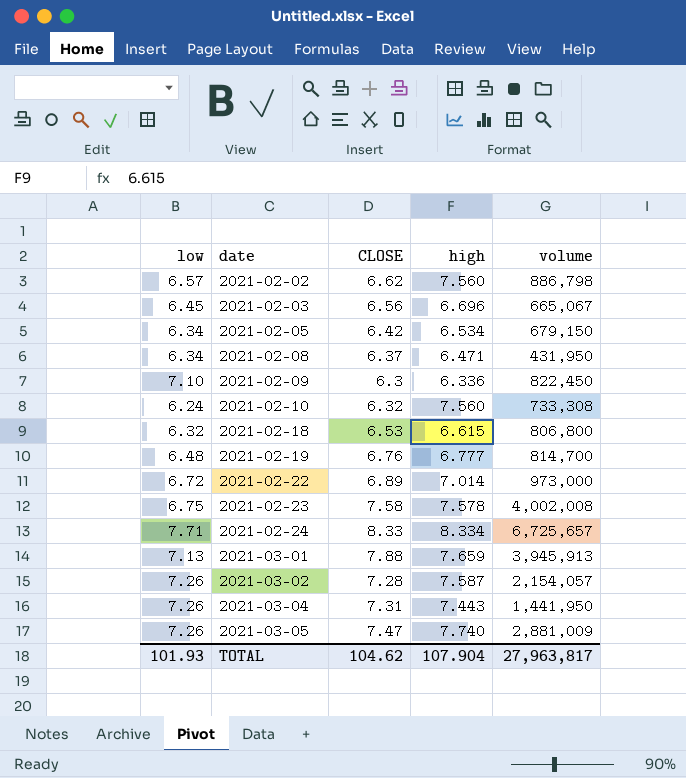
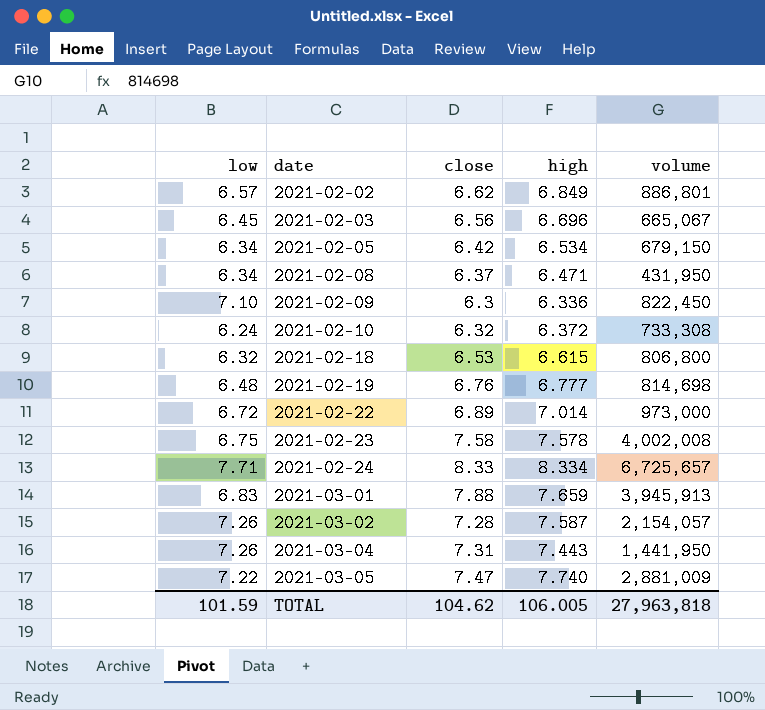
column name: CLOSE -> close
2021-02-02 | high: 7.560 -> 6.849
2021-02-02 | volume: 886,798 -> 886,801
2021-02-10 | high: 7.560 -> 6.372
2021-02-19 | volume: 814,700 -> 814,698
2021-03-01 | low: 7.13 -> 6.83
2021-03-05 | low: 7.26 -> 7.22
TOTAL | low: 101.93 -> 101.59
TOTAL | high: 107.904 -> 106.005
TOTAL | volume: 27,963,817 -> 27,963,818

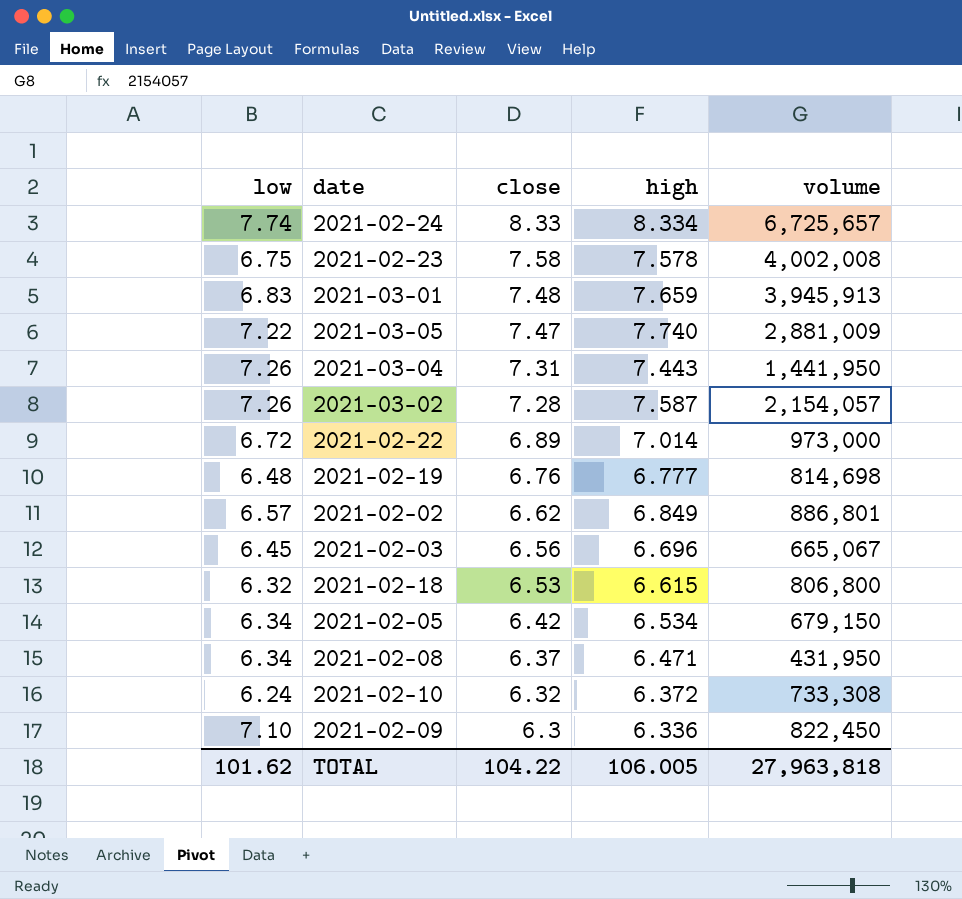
row order: date ascending -> close descending
2021-02-24 | low: 7.71 -> 7.74
2021-03-01 | close: 7.88 -> 7.48
TOTAL | low: 101.59 -> 101.62
TOTAL | close: 104.62 -> 104.22

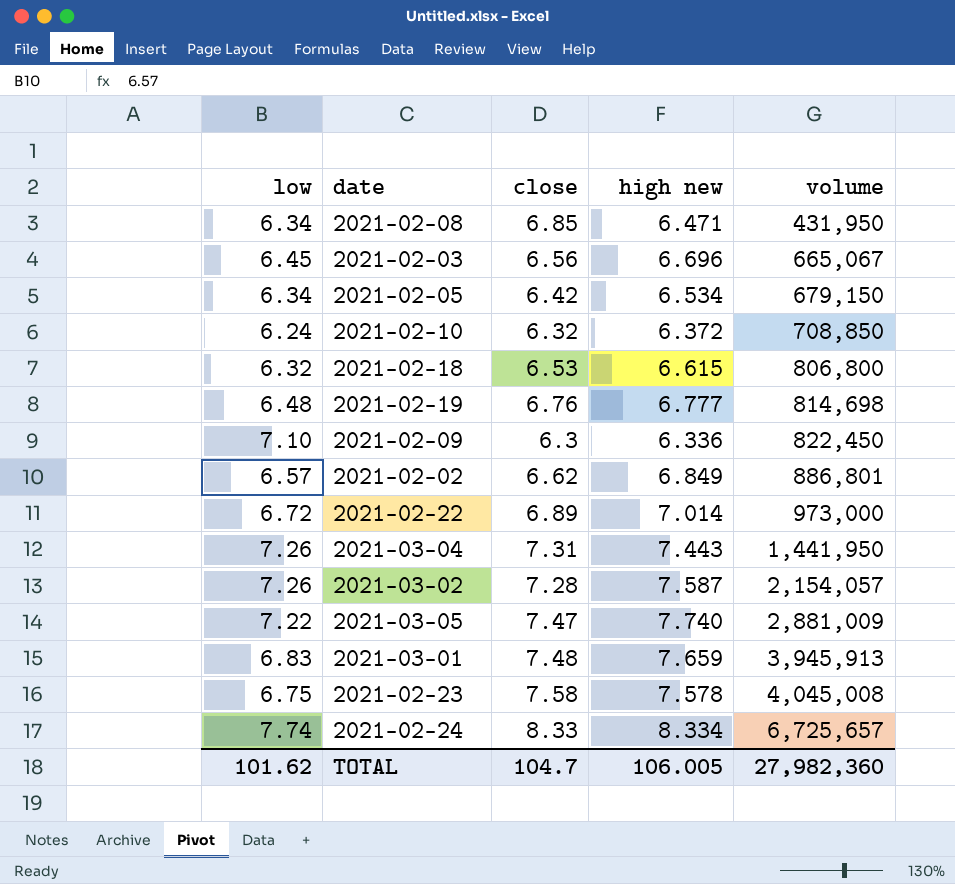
row order: close descending -> volume ascending
column name: high -> high new
2021-02-08 | close: 6.37 -> 6.85
2021-02-10 | volume: 733,308 -> 708,850
2021-02-23 | volume: 4,002,008 -> 4,045,008
TOTAL | close: 104.22 -> 104.7
TOTAL | volume: 27,963,818 -> 27,982,360

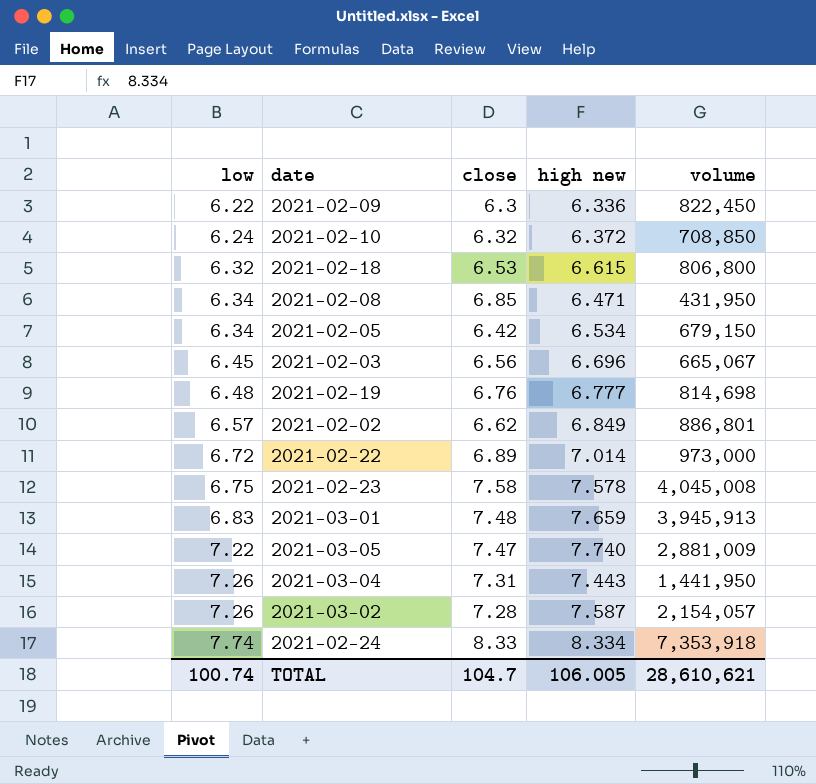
row order: volume ascending -> low ascending
2021-02-09 | low: 7.10 -> 6.22
2021-02-24 | volume: 6,725,657 -> 7,353,918
TOTAL | low: 101.62 -> 100.74
TOTAL | volume: 27,982,360 -> 28,610,621

